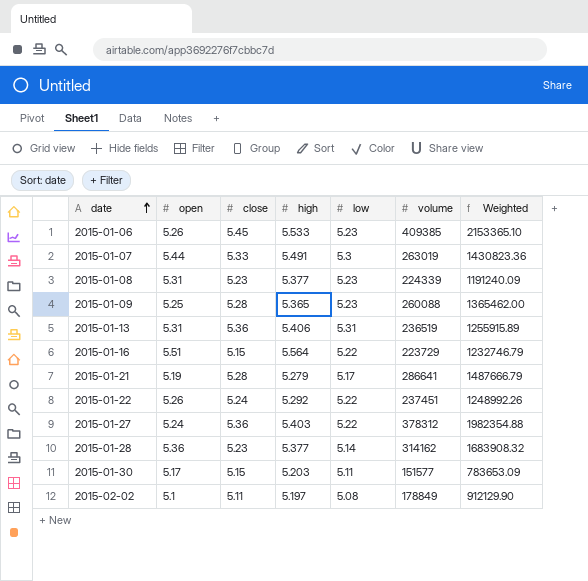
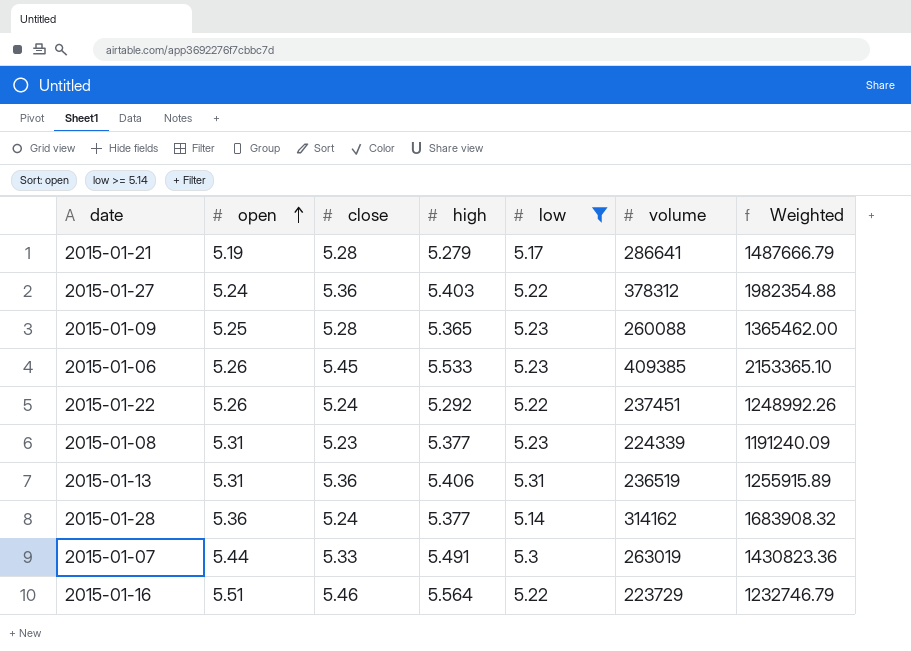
filter: none -> low >= 5.14
row order: date ascending -> open ascending
2015-01-28 | close: 5.23 -> 5.24
2015-01-16 | close: 5.15 -> 5.46

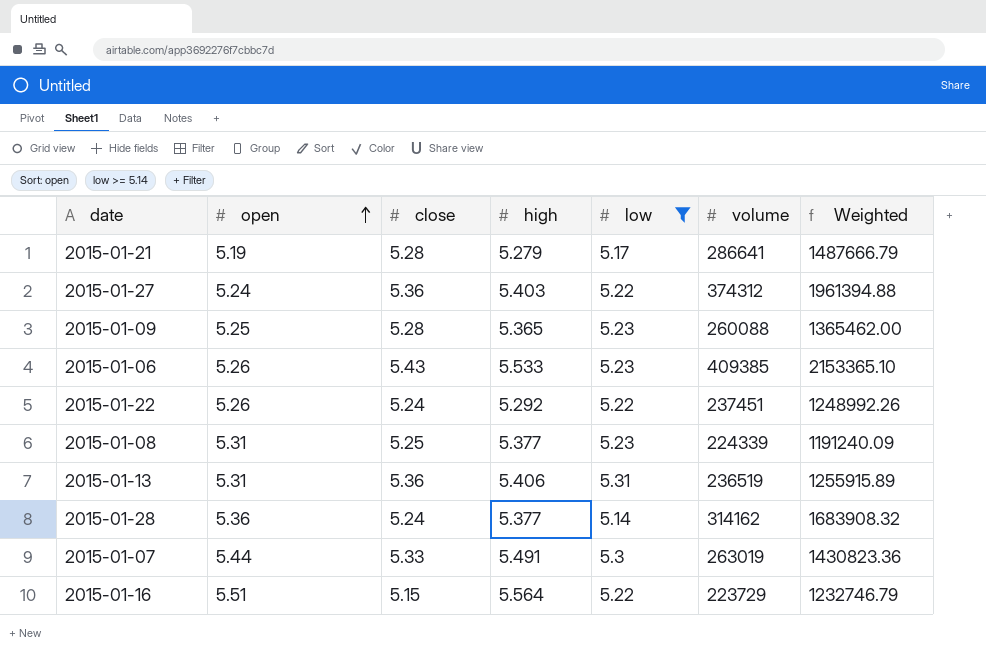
2015-01-27 | volume: 378312 -> 374312
2015-01-27 | Weighted: 1982354.88 -> 1961394.88
2015-01-06 | close: 5.45 -> 5.43
2015-01-08 | close: 5.23 -> 5.25
2015-01-16 | close: 5.46 -> 5.15

